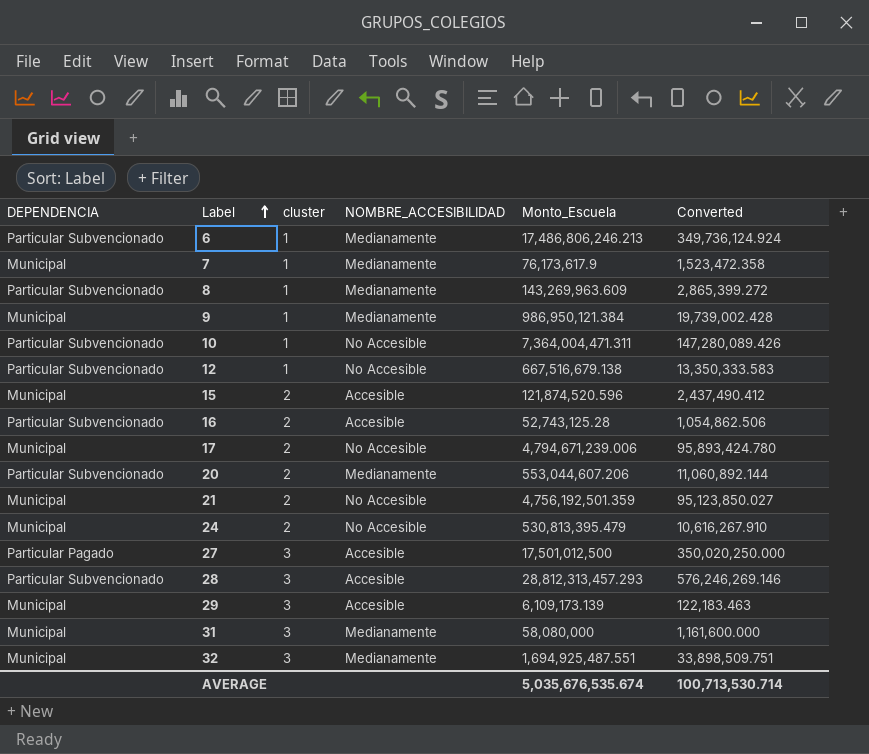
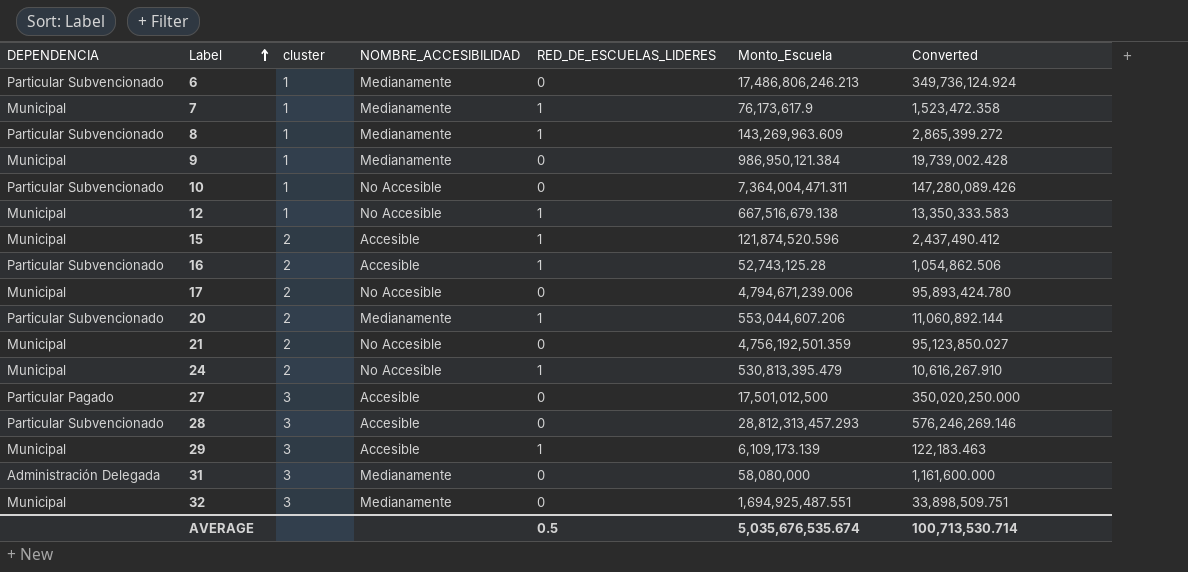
column RED_DE_ESCUELAS_LIDERES | position: none -> 5
12 | DEPENDENCIA: Particular Subvencionado -> Municipal
31 | DEPENDENCIA: Municipal -> Administración Delegada

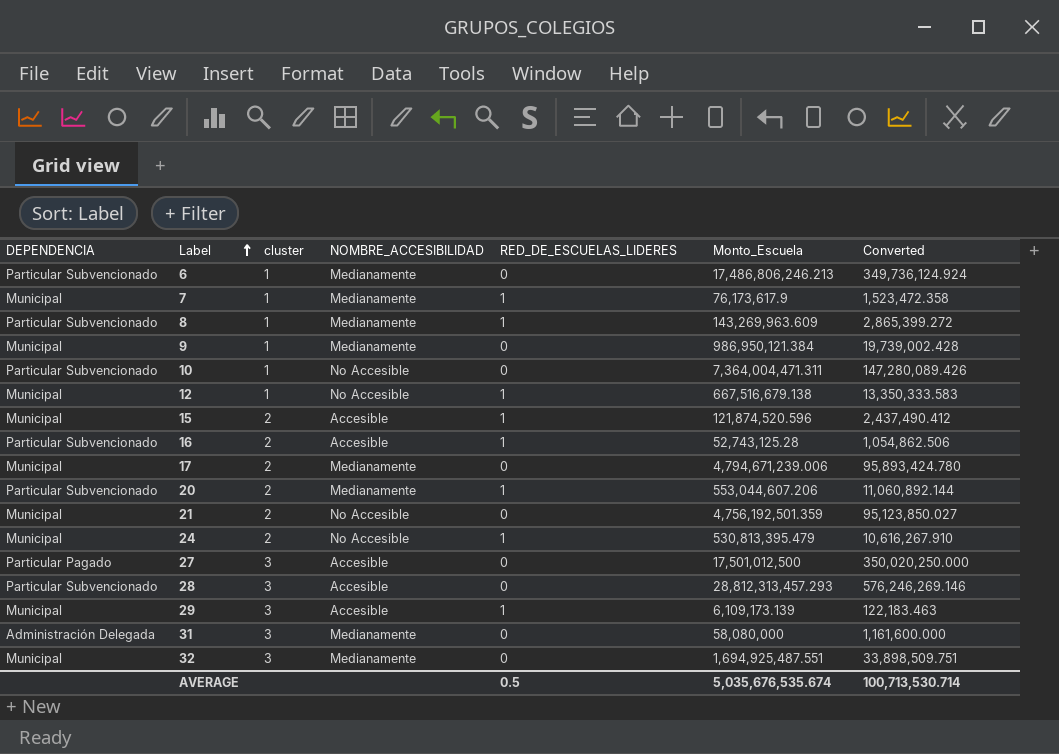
17 | NOMBRE_ACCESIBILIDAD: No Accesible -> Medianamente

